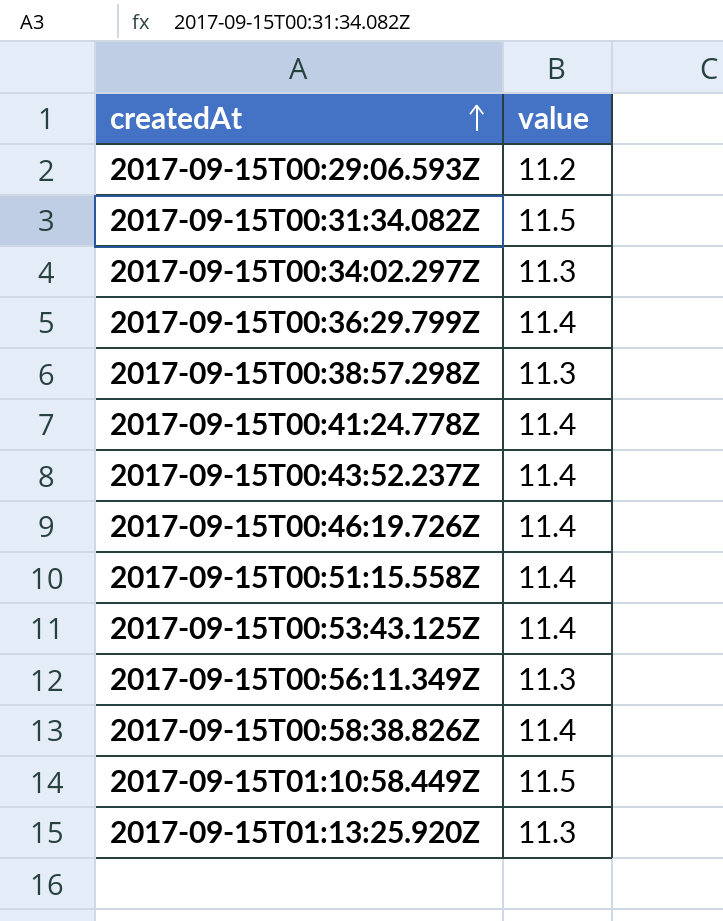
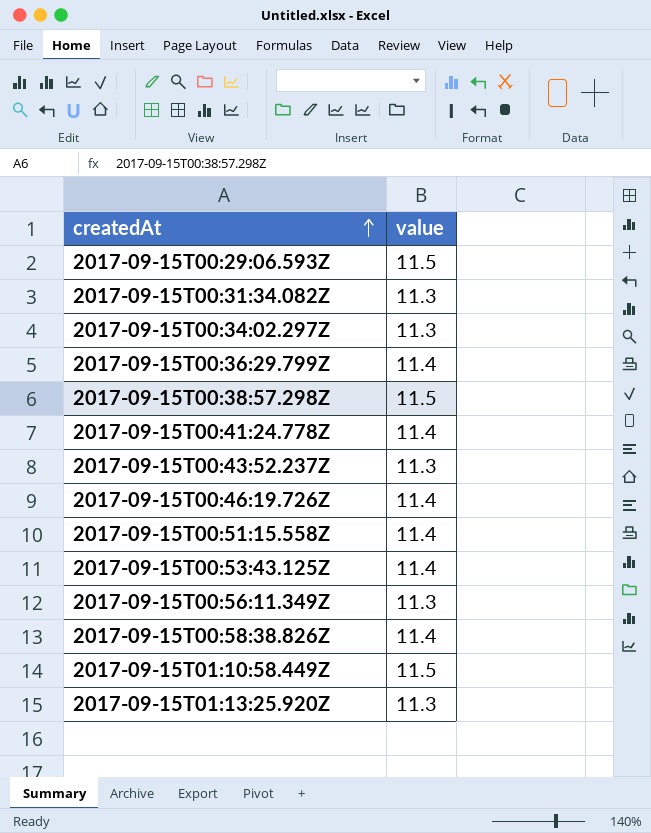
2017-09-15T00:29:06.593Z | value: 11.2 -> 11.5
2017-09-15T00:31:34.082Z | value: 11.5 -> 11.3
2017-09-15T00:38:57.298Z | value: 11.3 -> 11.5
2017-09-15T00:43:52.237Z | value: 11.4 -> 11.3

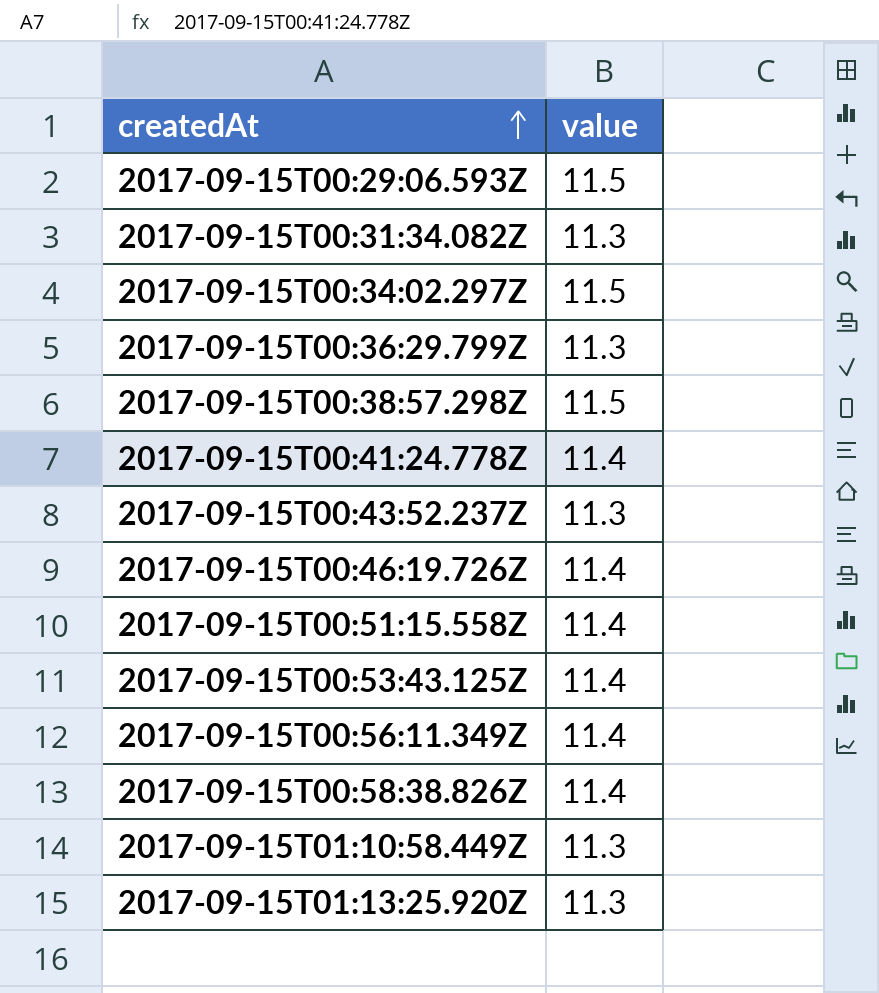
2017-09-15T00:34:02.297Z | value: 11.3 -> 11.5
2017-09-15T00:36:29.799Z | value: 11.4 -> 11.3
2017-09-15T00:56:11.349Z | value: 11.3 -> 11.4
2017-09-15T01:10:58.449Z | value: 11.5 -> 11.3

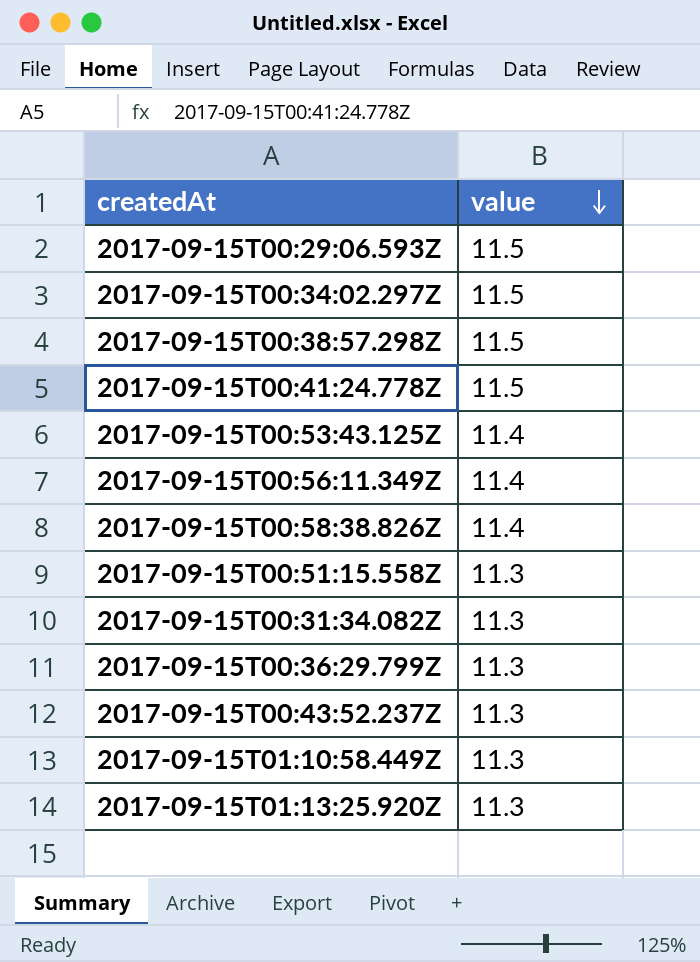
row order: createdAt ascending -> value descending
row 2017-09-15T00:46:19.726Z: 11.4 -> none
2017-09-15T00:41:24.778Z | value: 11.4 -> 11.5
2017-09-15T00:51:15.558Z | value: 11.4 -> 11.3

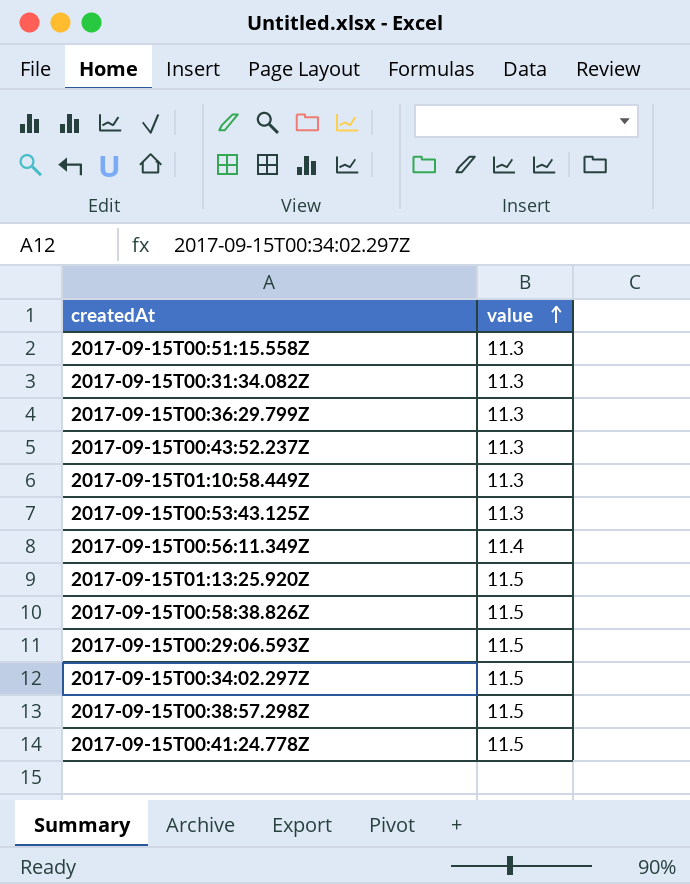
row order: value descending -> value ascending
2017-09-15T00:53:43.125Z | value: 11.4 -> 11.3
2017-09-15T01:13:25.920Z | value: 11.3 -> 11.5
2017-09-15T00:58:38.826Z | value: 11.4 -> 11.5

